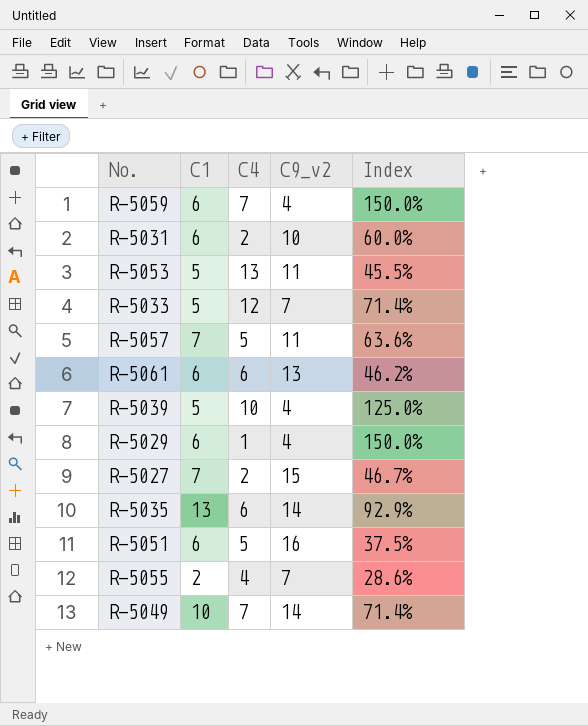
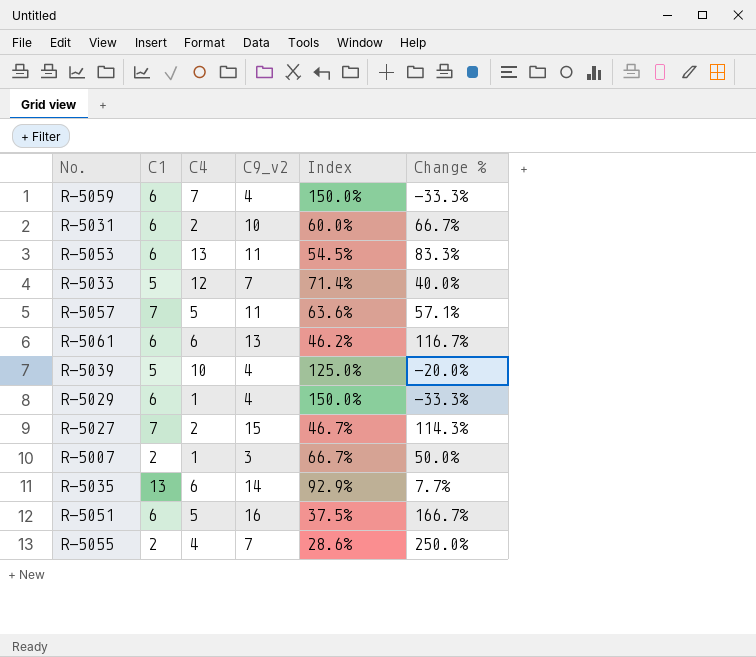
column Change % | formula: none -> ([C9_v2] - [C1]) / [C1]
row R-5049: 10 | 7 | 14 | 71.4% -> none
R-5053 | C1: 5 -> 6
R-5053 | Index: 45.5% -> 54.5%
row R-5007: none -> 2 | 1 | 3 | 66.7% | 50.0%

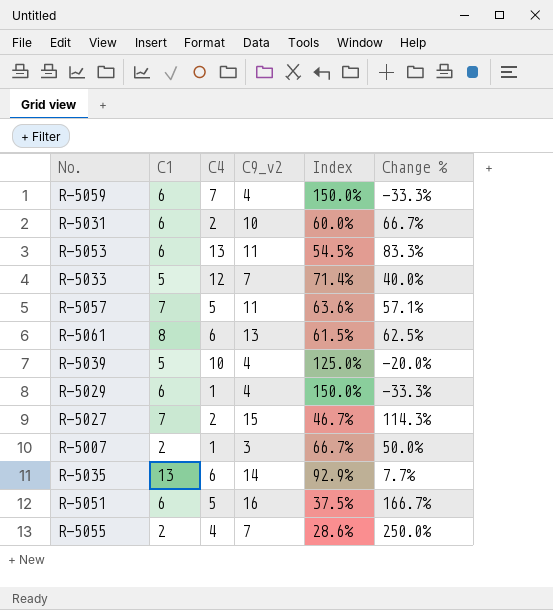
R-5061 | C1: 6 -> 8
R-5061 | Index: 46.2% -> 61.5%
R-5061 | Change %: 116.7% -> 62.5%

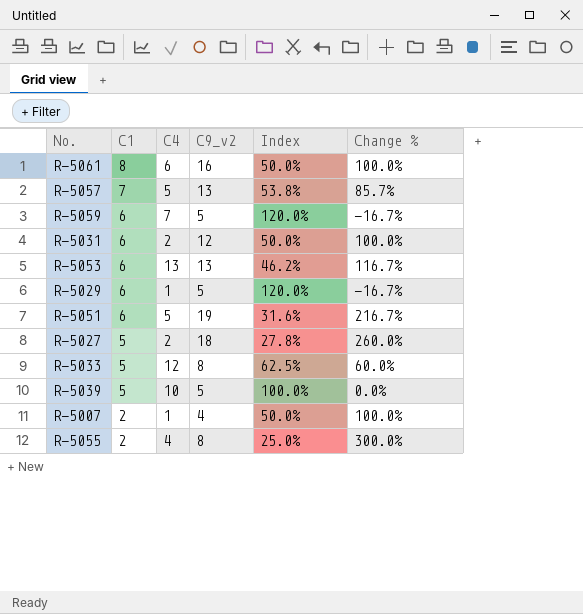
row order: none -> C1 descending
row R-5035: 13 | 6 | 14 | 92.9% | 7.7% -> none
R-5061 | C9_v2: 13 -> 16
R-5061 | Index: 61.5% -> 50.0%
R-5061 | Change %: 62.5% -> 100.0%
R-5057 | C9_v2: 11 -> 13
R-5057 | Index: 63.6% -> 53.8%
R-5057 | Change %: 57.1% -> 85.7%
R-5059 | C9_v2: 4 -> 5
R-5059 | Index: 150.0% -> 120.0%
R-5059 | Change %: -33.3% -> -16.7%
R-5031 | C9_v2: 10 -> 12
R-5031 | Index: 60.0% -> 50.0%
R-5031 | Change %: 66.7% -> 100.0%
R-5053 | C9_v2: 11 -> 13
R-5053 | Index: 54.5% -> 46.2%
R-5053 | Change %: 83.3% -> 116.7%
R-5029 | C9_v2: 4 -> 5
R-5029 | Index: 150.0% -> 120.0%
R-5029 | Change %: -33.3% -> -16.7%
R-5051 | C9_v2: 16 -> 19
R-5051 | Index: 37.5% -> 31.6%
R-5051 | Change %: 166.7% -> 216.7%
R-5027 | C1: 7 -> 5
R-5027 | C9_v2: 15 -> 18
R-5027 | Index: 46.7% -> 27.8%
R-5027 | Change %: 114.3% -> 260.0%
R-5033 | C9_v2: 7 -> 8
R-5033 | Index: 71.4% -> 62.5%
R-5033 | Change %: 40.0% -> 60.0%
R-5039 | C9_v2: 4 -> 5
R-5039 | Index: 125.0% -> 100.0%
R-5039 | Change %: -20.0% -> 0.0%
R-5007 | C9_v2: 3 -> 4
R-5007 | Index: 66.7% -> 50.0%
R-5007 | Change %: 50.0% -> 100.0%
R-5055 | C9_v2: 7 -> 8
R-5055 | Index: 28.6% -> 25.0%
R-5055 | Change %: 250.0% -> 300.0%

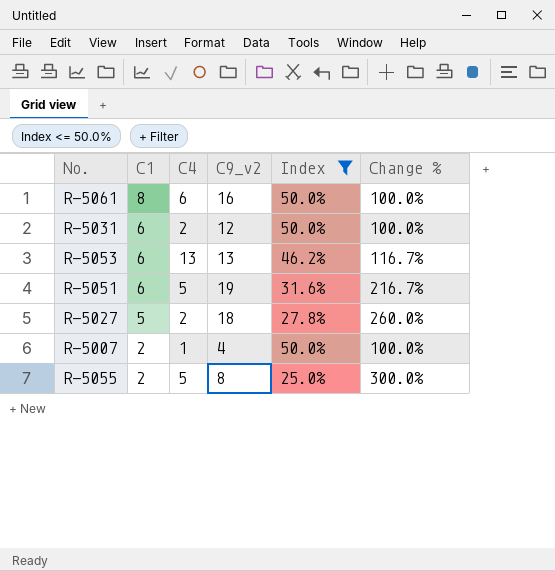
filter: none -> Index <= 50.0%
R-5055 | C4: 4 -> 5

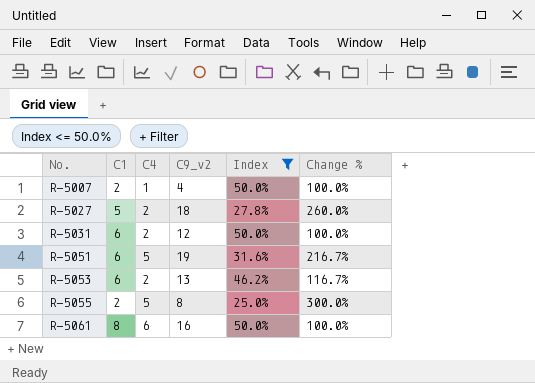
row order: C1 descending -> No. ascending
R-5053 | C4: 13 -> 2

